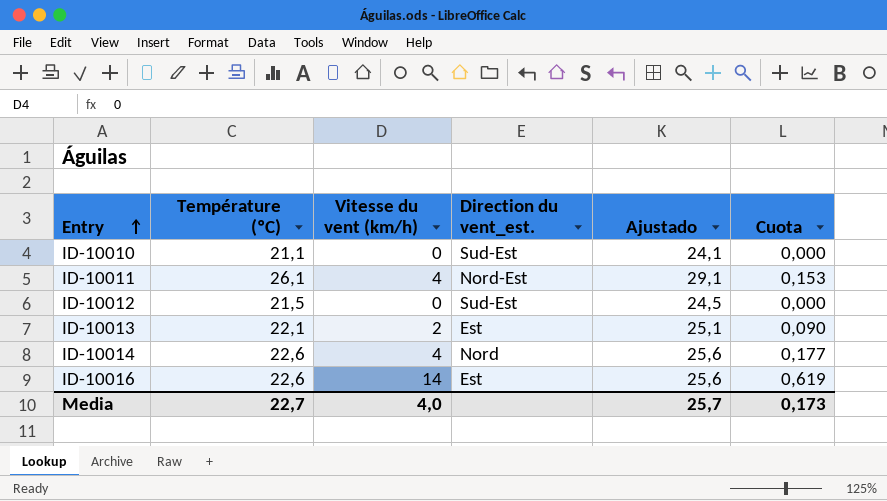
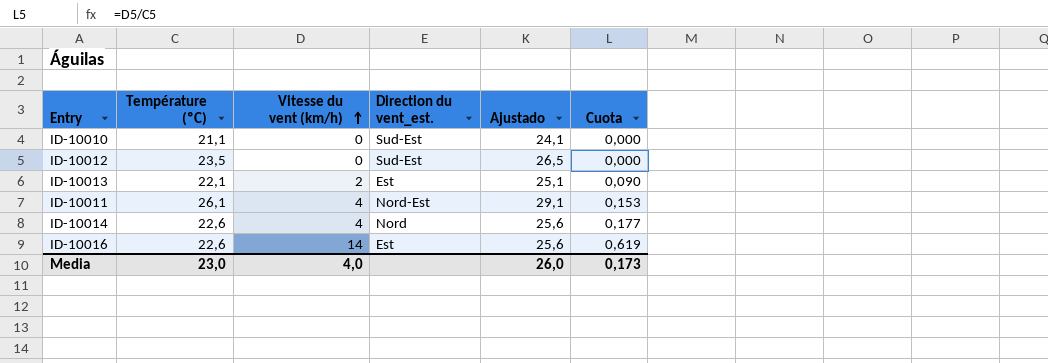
row order: Entry ascending -> Vitesse du vent (km/h) ascending
ID-10012 | Température (ºC): 21,5 -> 23,5
ID-10012 | Ajustado: 24,5 -> 26,5
Media | Température (ºC): 22,7 -> 23,0
Media | Ajustado: 25,7 -> 26,0

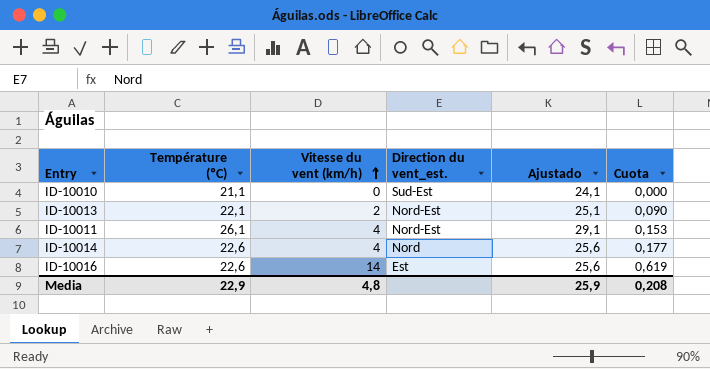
row ID-10012: 23,5 | 0 | Sud-Est | 26,5 | 0,000 -> none
ID-10013 | Direction du vent_est.: Est -> Nord-Est
Media | Température (ºC): 23,0 -> 22,9
Media | Vitesse du vent (km/h): 4,0 -> 4,8
Media | Ajustado: 26,0 -> 25,9
Media | Cuota: 0,173 -> 0,208

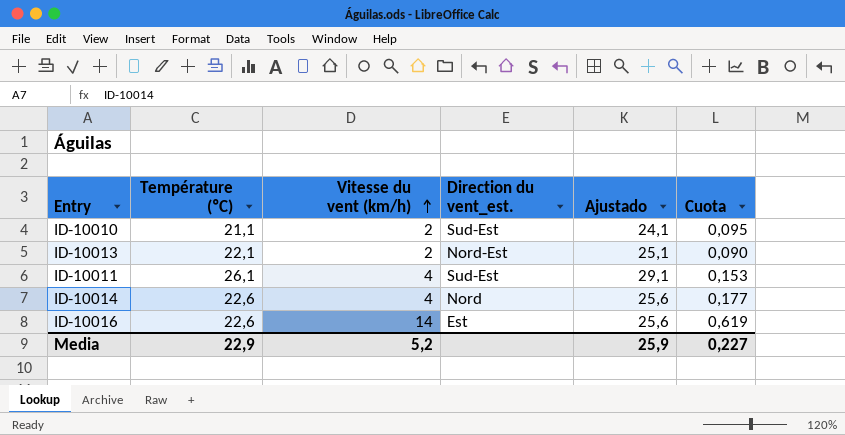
ID-10010 | Vitesse du vent (km/h): 0 -> 2
ID-10010 | Cuota: 0,000 -> 0,095
ID-10011 | Direction du vent_est.: Nord-Est -> Sud-Est
Media | Vitesse du vent (km/h): 4,8 -> 5,2
Media | Cuota: 0,208 -> 0,227

